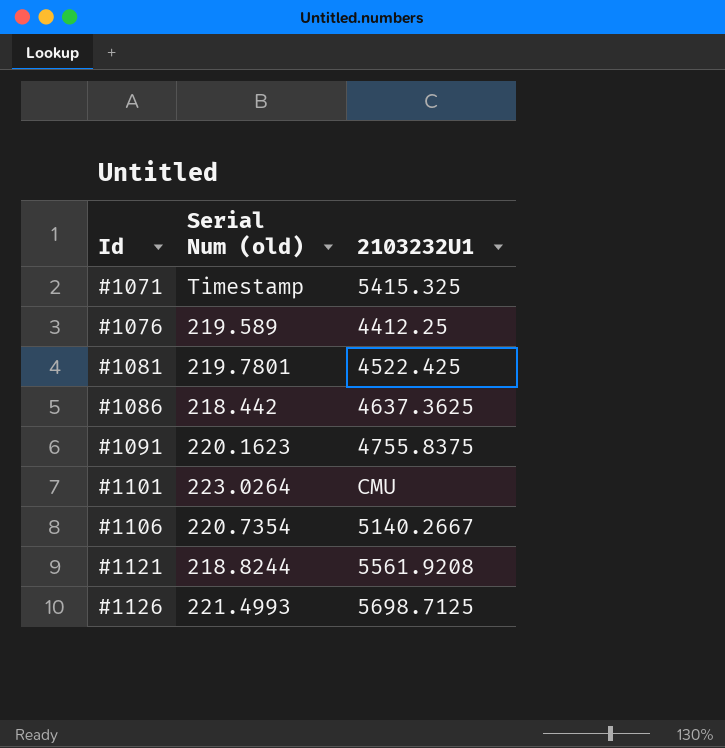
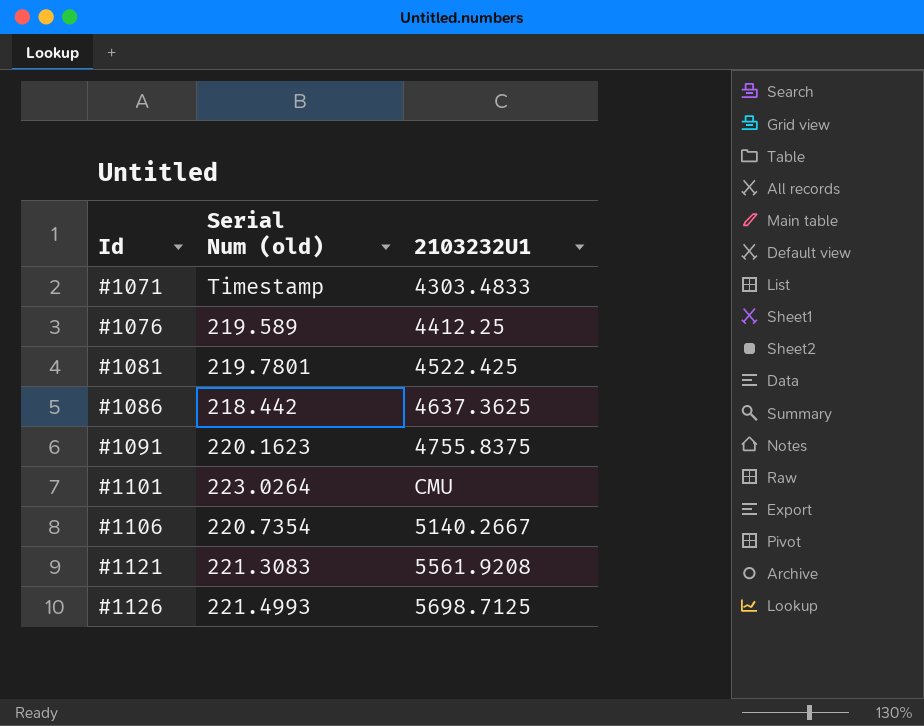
#1071 | 2103232U1: 5415.325 -> 4303.4833
#1121 | Serial Num (old): 218.8244 -> 221.3083

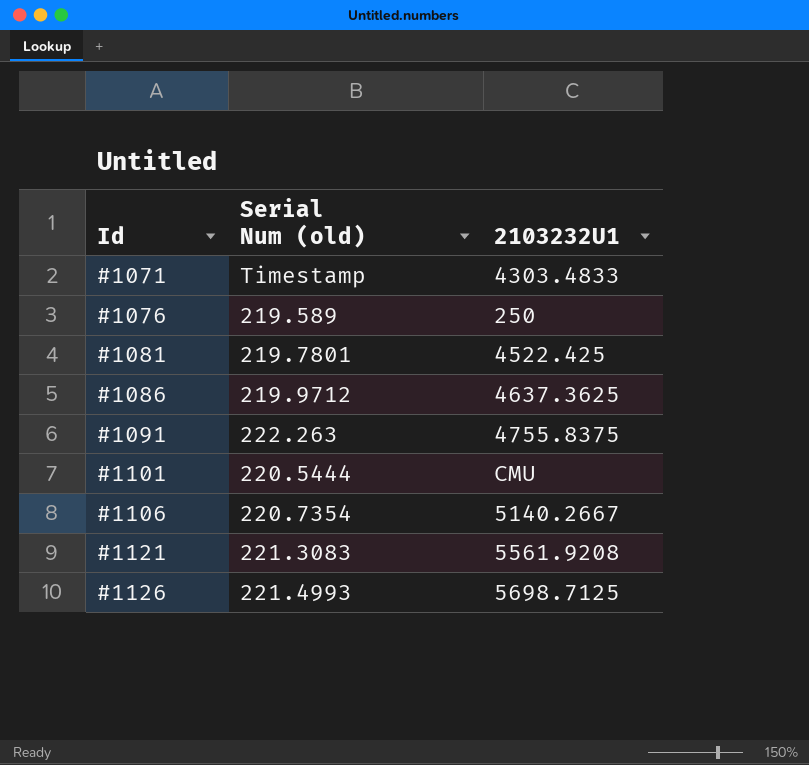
#1076 | 2103232U1: 4412.25 -> 250
#1086 | Serial Num (old): 218.442 -> 219.9712
#1091 | Serial Num (old): 220.1623 -> 222.263
#1101 | Serial Num (old): 223.0264 -> 220.5444

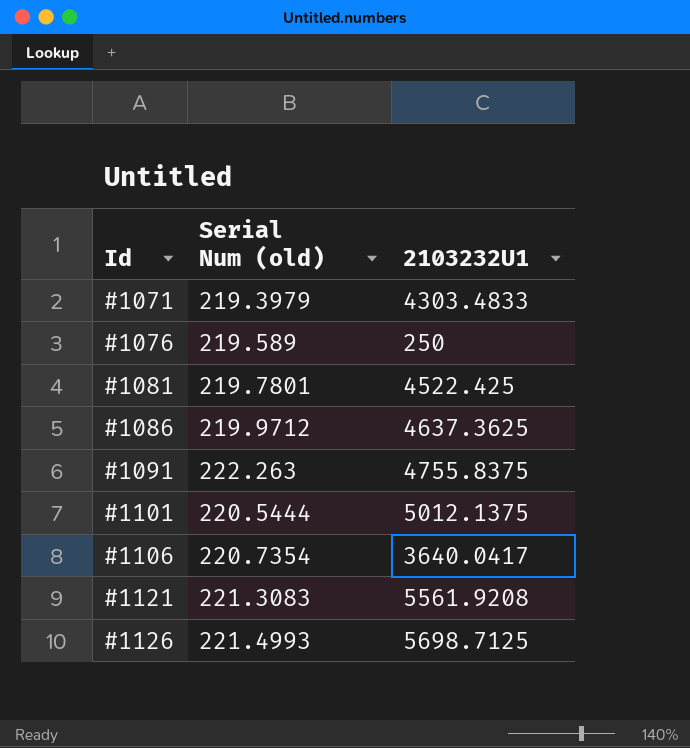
#1071 | Serial Num (old): Timestamp -> 219.3979
#1101 | 2103232U1: CMU -> 5012.1375
#1106 | 2103232U1: 5140.2667 -> 3640.0417

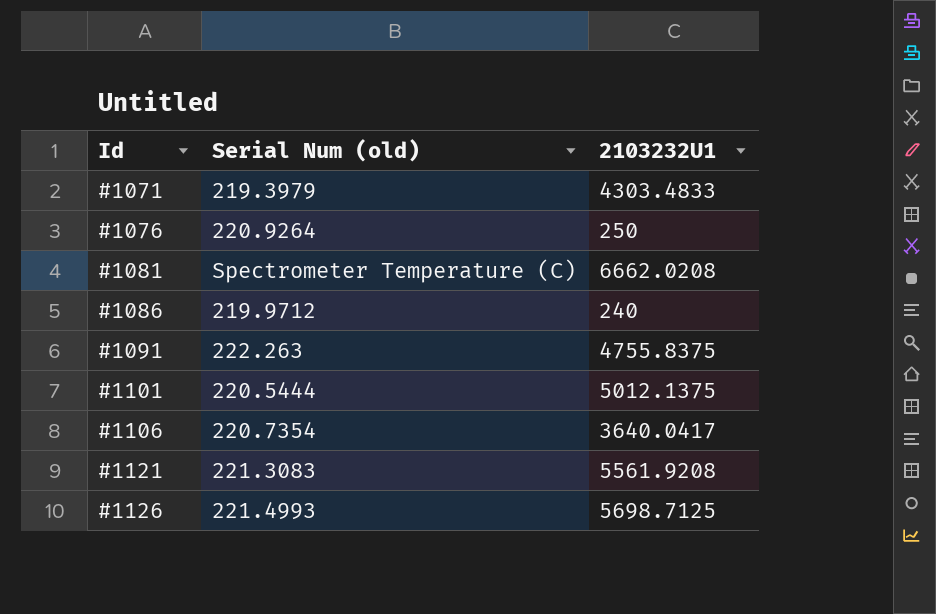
#1076 | Serial Num (old): 219.589 -> 220.9264
#1081 | Serial Num (old): 219.7801 -> Spectrometer Temperature (C)
#1081 | 2103232U1: 4522.425 -> 6662.0208
#1086 | 2103232U1: 4637.3625 -> 240

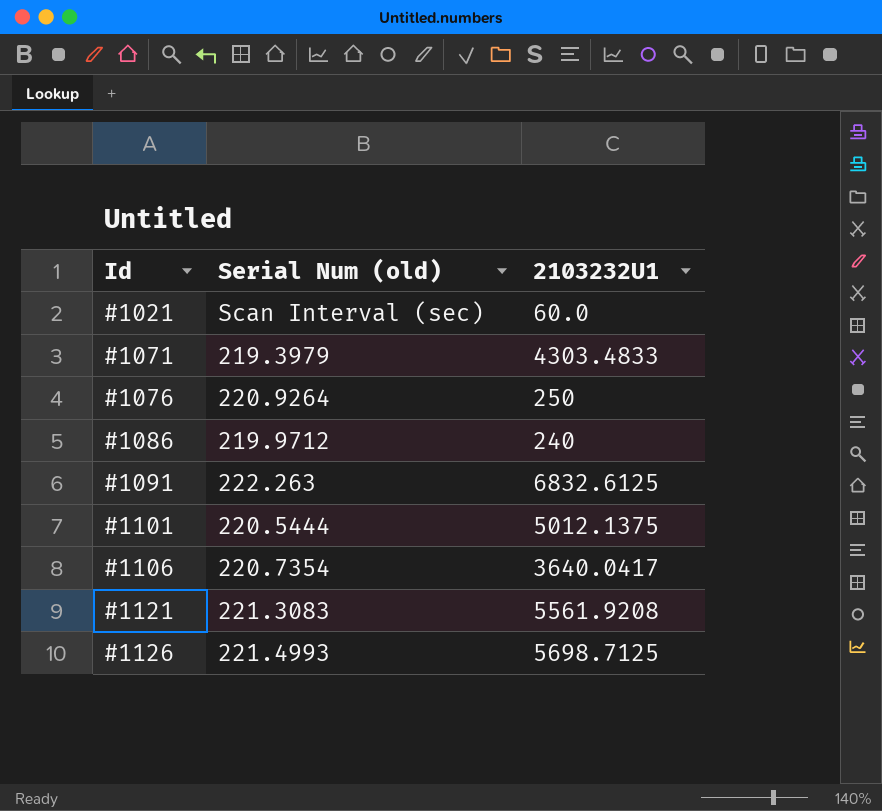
row #1081: Spectrometer Temperature (C) | 6662.0208 -> none
row #1021: none -> Scan Interval (sec) | 60.0
#1091 | 2103232U1: 4755.8375 -> 6832.6125

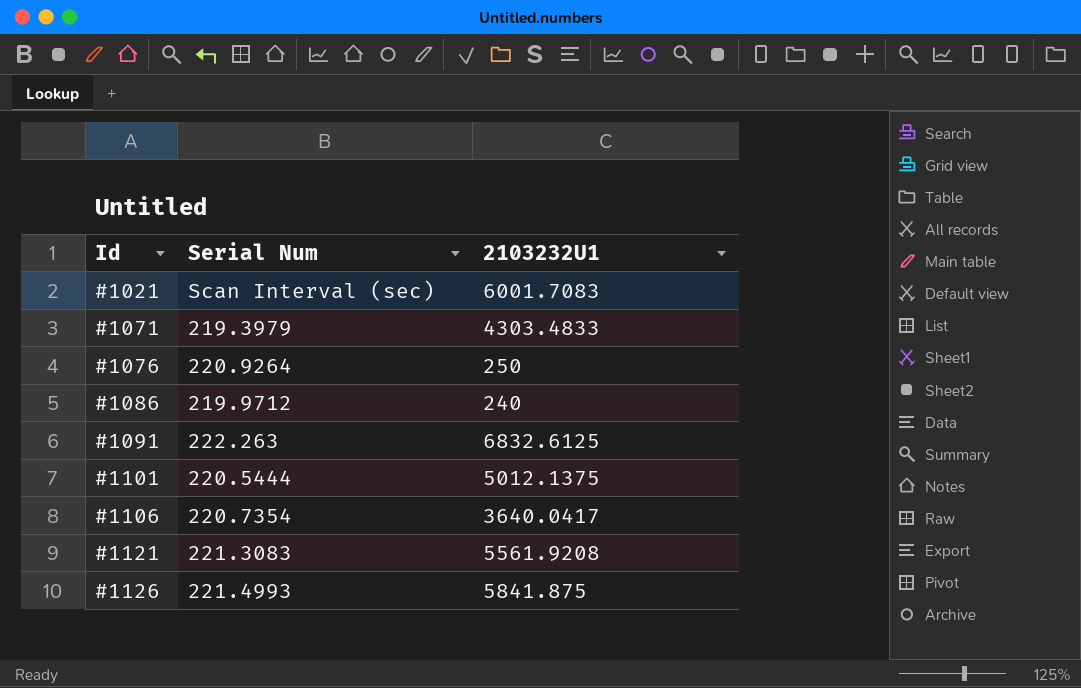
column name: Serial Num (old) -> Serial Num
#1021 | 2103232U1: 60.0 -> 6001.7083
#1126 | 2103232U1: 5698.7125 -> 5841.875

